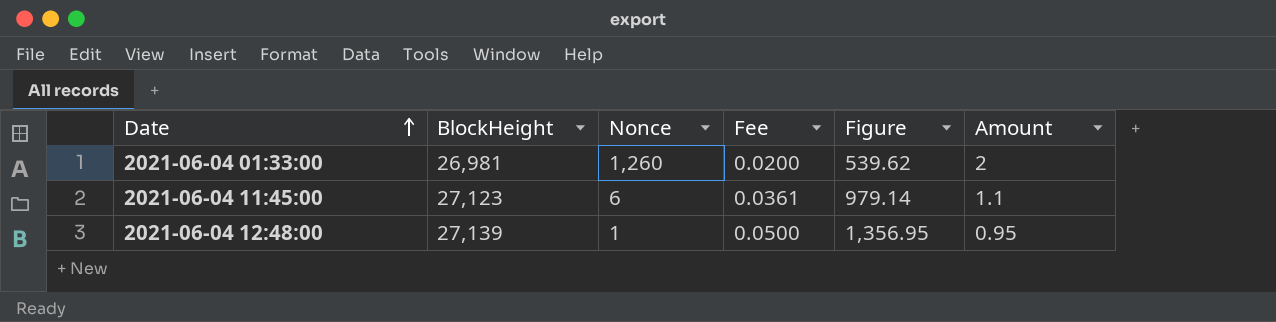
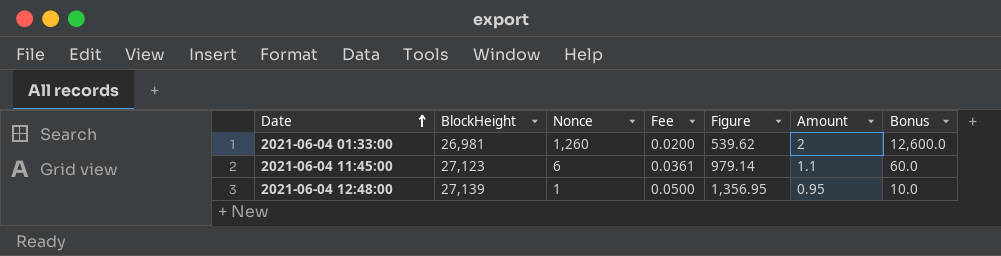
column Bonus | formula: none -> [Nonce] * 10

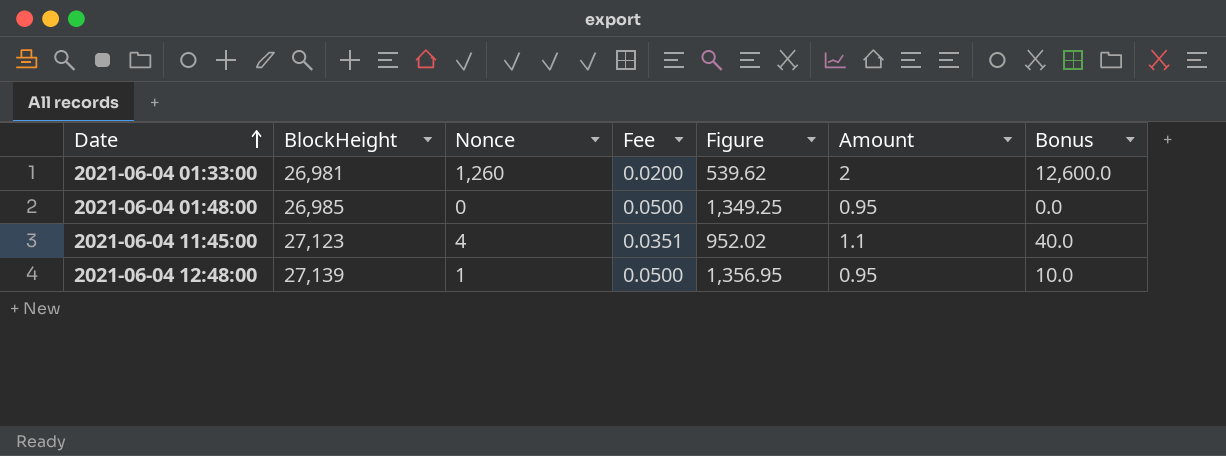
row 2021-06-04 01:48:00: none -> 26,985 | 0 | 0.0500 | 1,349.25 | 0.95 | 0.0
2021-06-04 11:45:00 | Nonce: 6 -> 4
2021-06-04 11:45:00 | Fee: 0.0361 -> 0.0351
2021-06-04 11:45:00 | Figure: 979.14 -> 952.02
2021-06-04 11:45:00 | Bonus: 60.0 -> 40.0

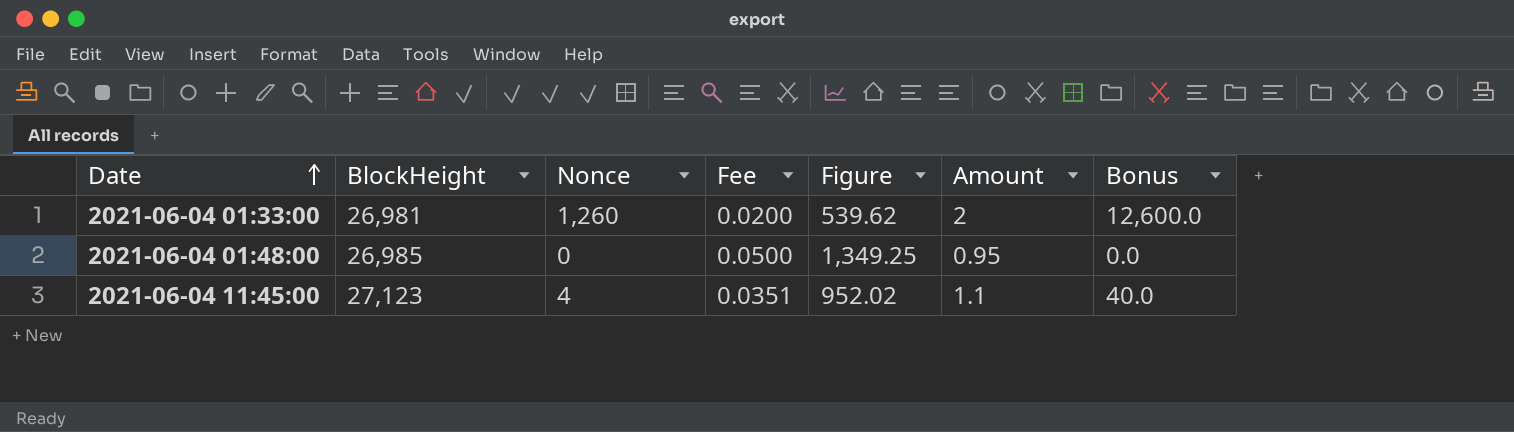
row 2021-06-04 12:48:00: 27,139 | 1 | 0.0500 | 1,356.95 | 0.95 | 10.0 -> none

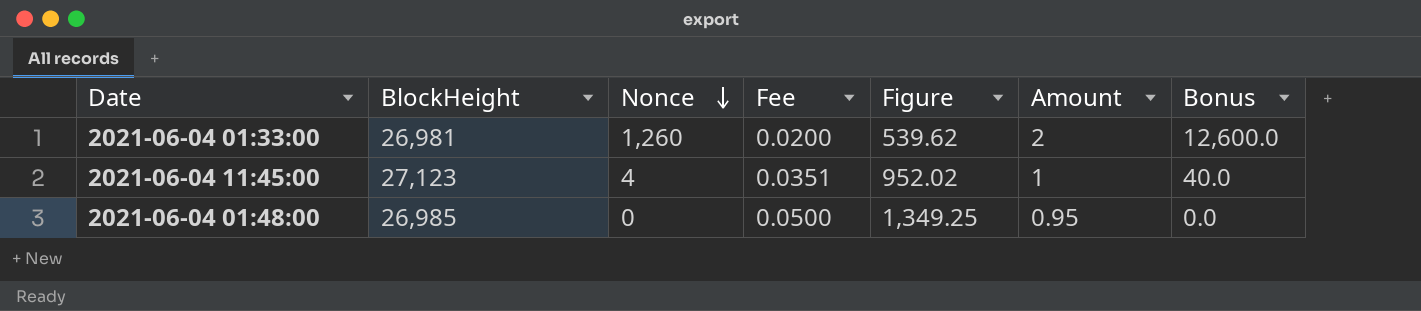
row order: Date ascending -> Nonce descending
2021-06-04 11:45:00 | Amount: 1.1 -> 1

